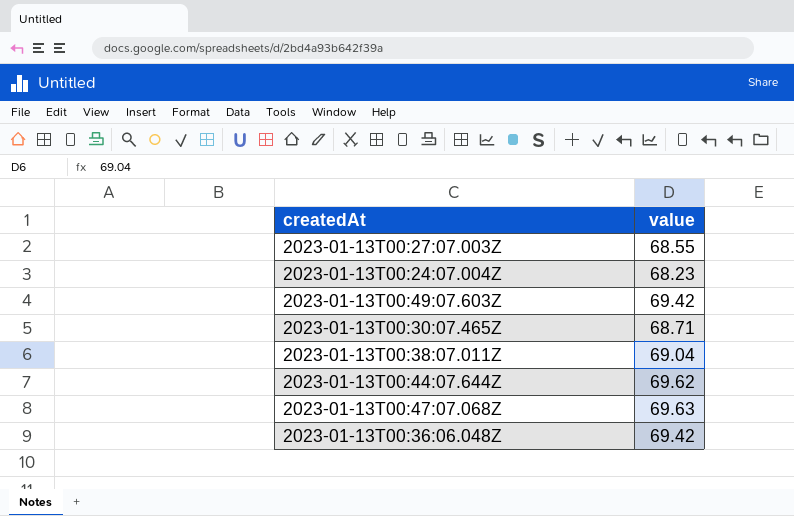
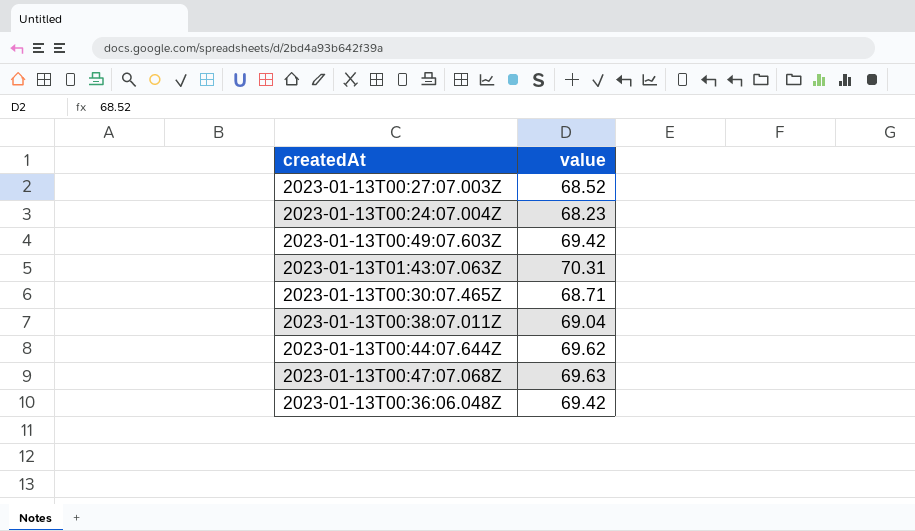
2023-01-13T00:27:07.003Z | value: 68.55 -> 68.52
row 2023-01-13T01:43:07.063Z: none -> 70.31

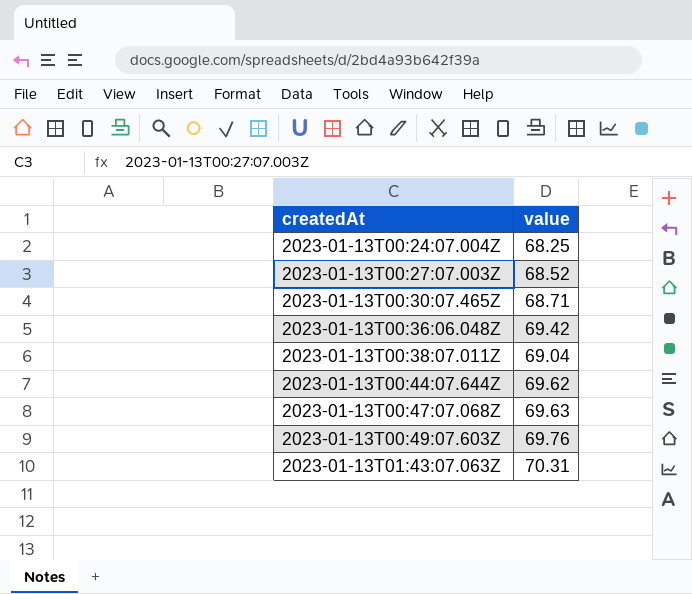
row order: none -> createdAt ascending
2023-01-13T00:24:07.004Z | value: 68.23 -> 68.25
2023-01-13T00:49:07.603Z | value: 69.42 -> 69.76

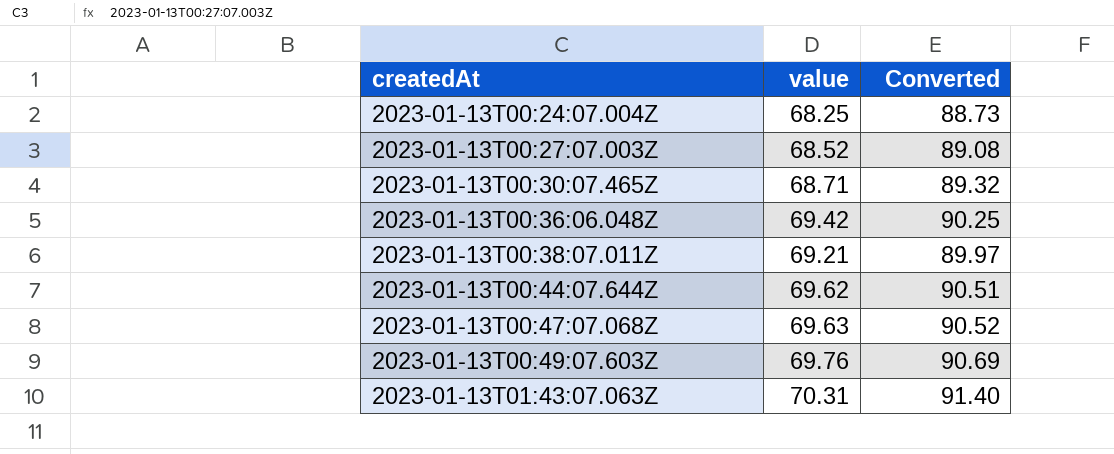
column Converted | formula: none -> [value] * 1.3
2023-01-13T00:38:07.011Z | value: 69.04 -> 69.21

